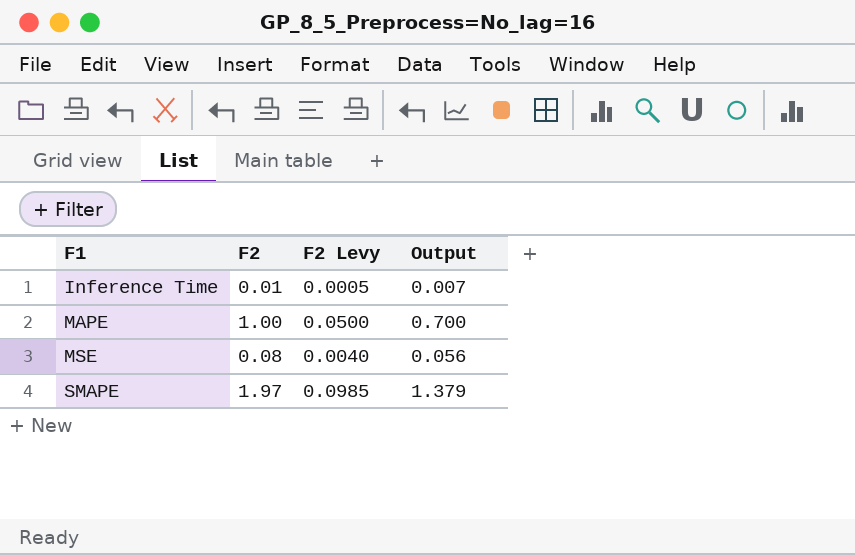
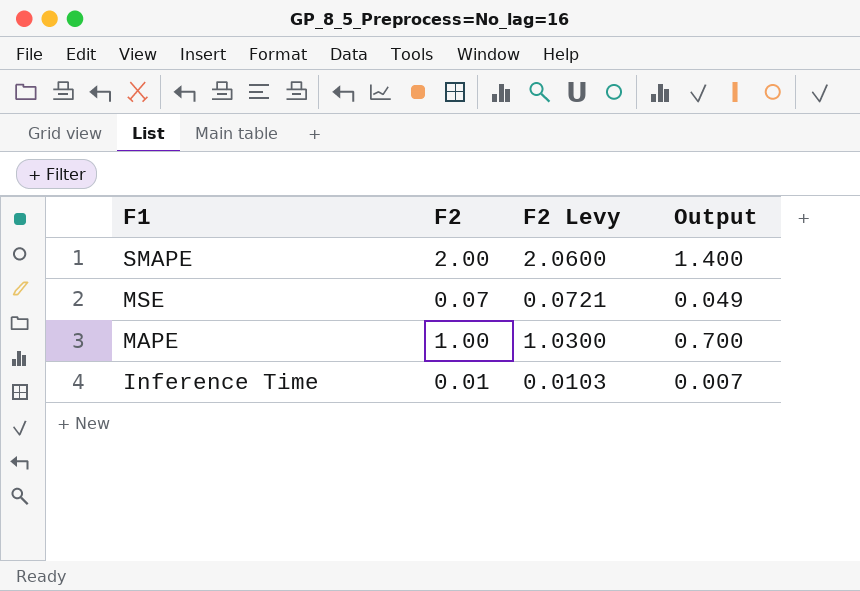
row order: F1 ascending -> F1 descending
column F2 Levy | formula: [F2] * 0.05 -> [F2] * 1.03
SMAPE | F2: 1.97 -> 2.00
SMAPE | Output: 1.379 -> 1.400
MSE | F2: 0.08 -> 0.07
MSE | Output: 0.056 -> 0.049

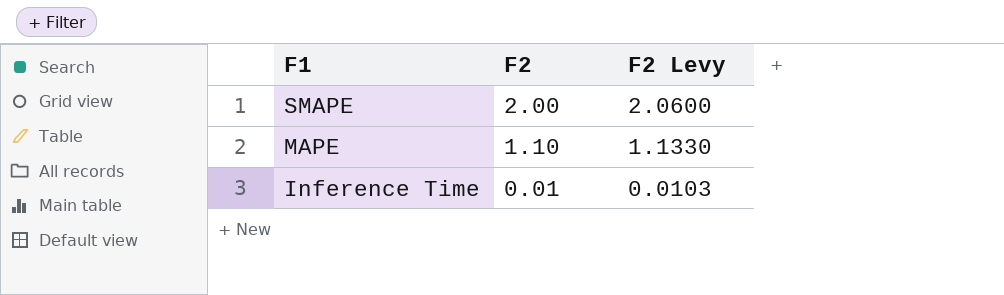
column Output | formula: [F2] * 0.7 -> none
row MSE: 0.07 | 0.0721 | 0.049 -> none
MAPE | F2: 1.00 -> 1.10
MAPE | F2 Levy: 1.0300 -> 1.1330

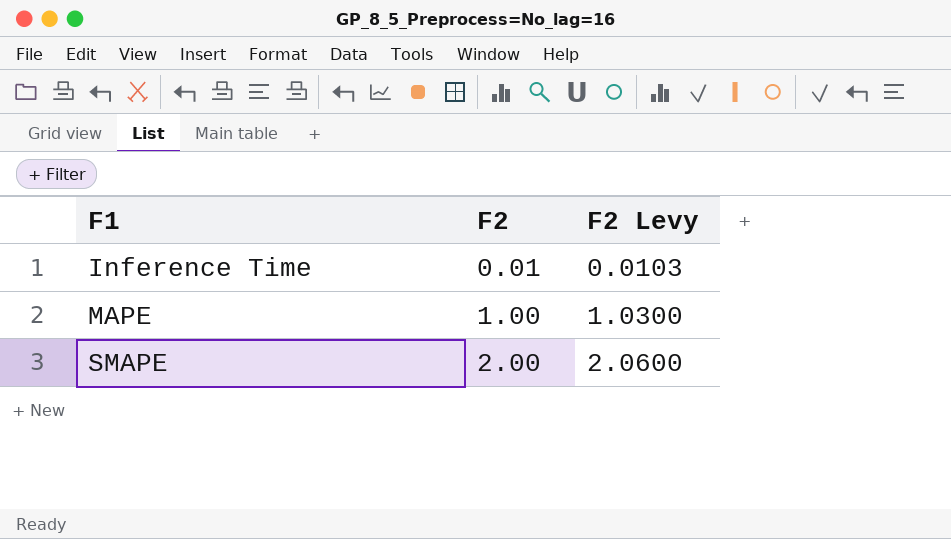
row order: F1 descending -> F1 ascending
MAPE | F2: 1.10 -> 1.00
MAPE | F2 Levy: 1.1330 -> 1.0300

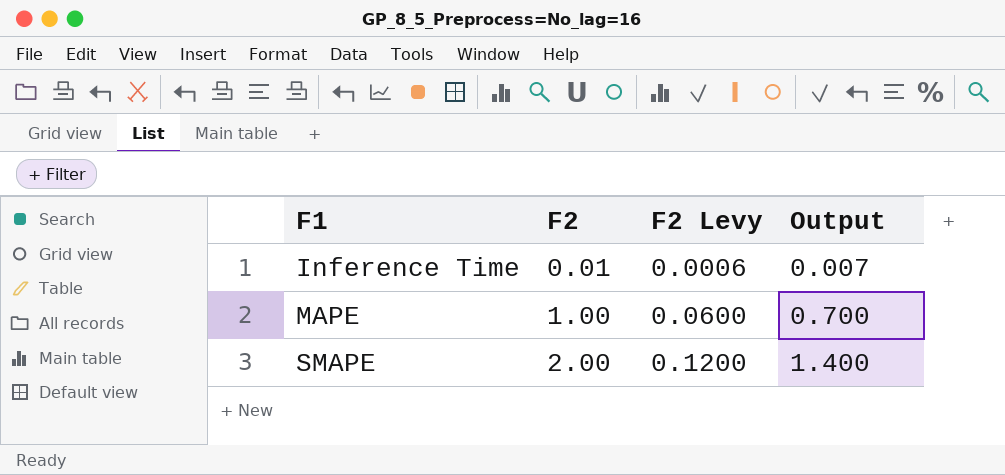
column F2 Levy | formula: [F2] * 1.03 -> [F2] * 0.06
column Output | formula: none -> [F2] * 0.7

